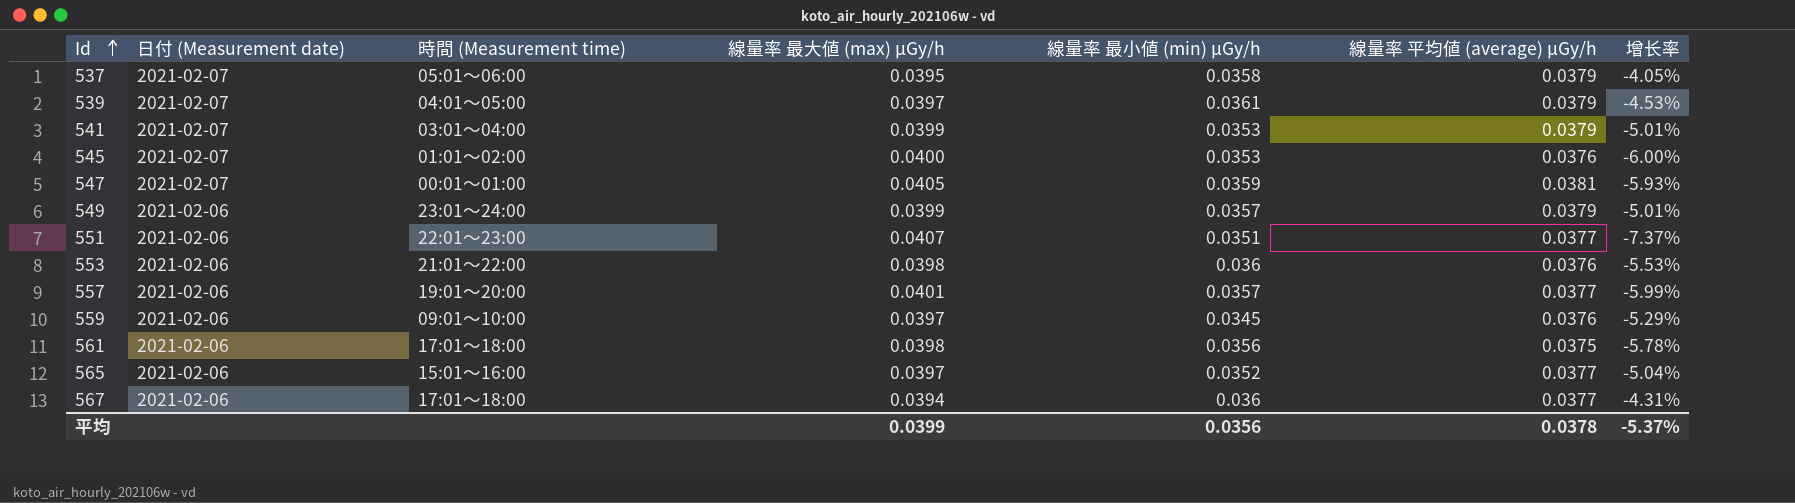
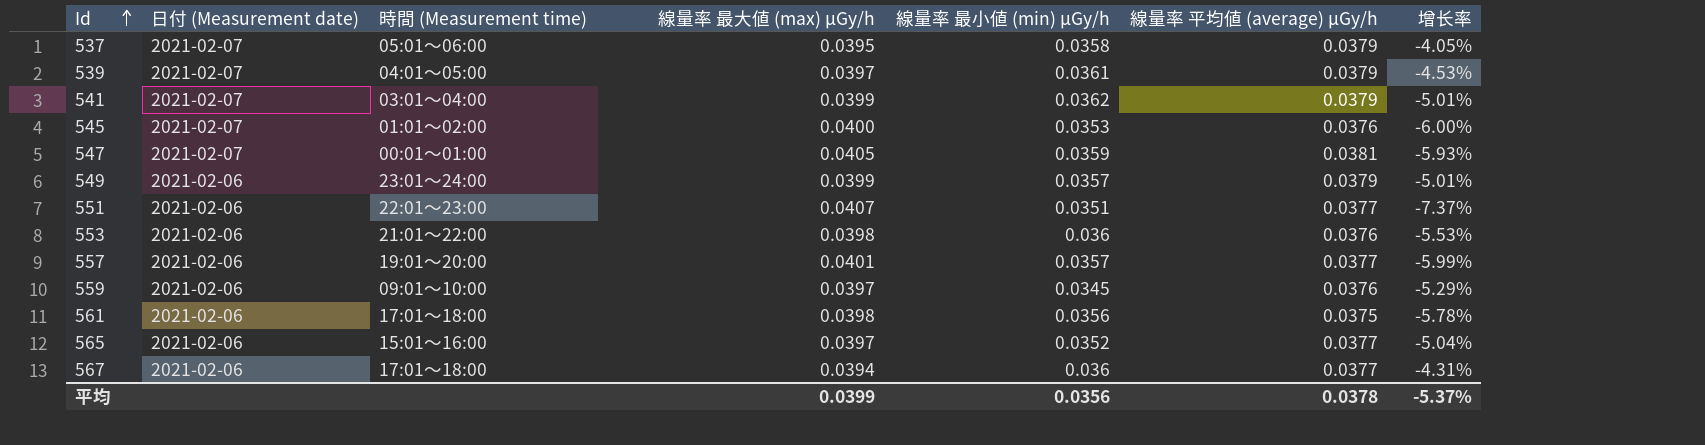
541 | 線量率 最小値 (min) μGy/h: 0.0353 -> 0.0362

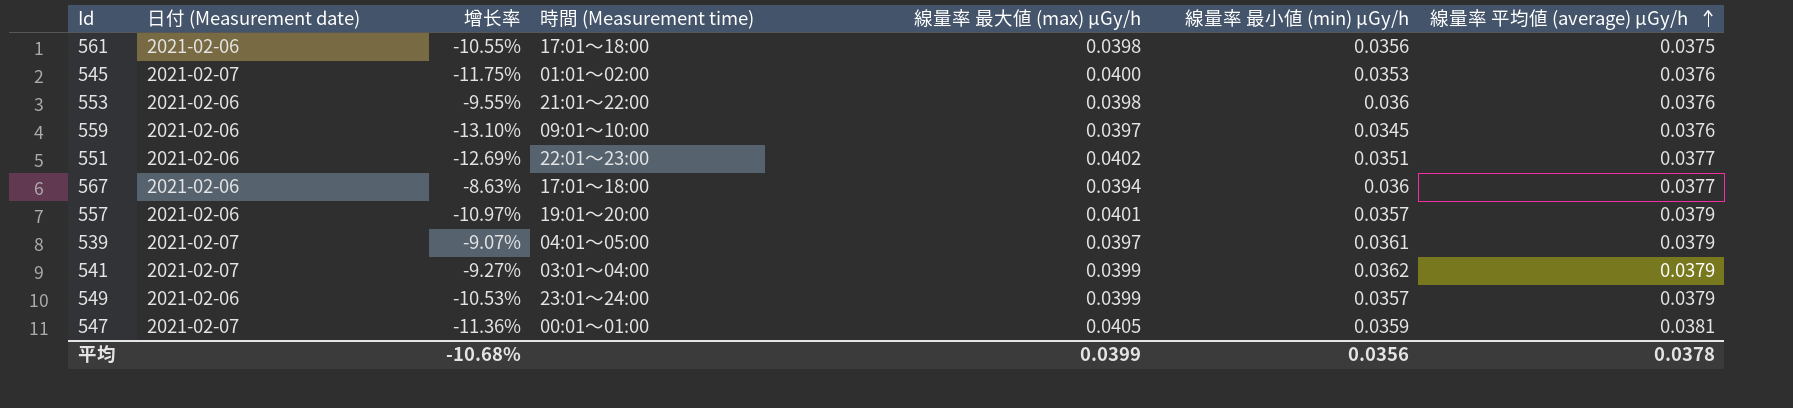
row order: Id ascending -> 線量率 平均値 (average) μGy/h ascending
column 增长率 | formula: ([線量率 平均値 (average) μGy/h] - [線量率 最大値 (max) μGy/h]) / [線量率 最大値 (max) μGy/h] -> ([線量率 最小値 (min) μGy/h] - [線量率 最大値 (max) μGy/h]) / [線量率 最大値 (max) μGy/h]
column 增长率 | position: 7 -> 3
row 537: 2021-02-07 | 05:01～06:00 | 0.0395 | 0.0358 | 0.0379 | -4.05% -> none
row 565: 2021-02-06 | 15:01～16:00 | 0.0397 | 0.0352 | 0.0377 | -5.04% -> none
551 | 線量率 最大値 (max) μGy/h: 0.0407 -> 0.0402
557 | 線量率 平均値 (average) μGy/h: 0.0377 -> 0.0379
平均 | 增长率: -5.37% -> -10.68%

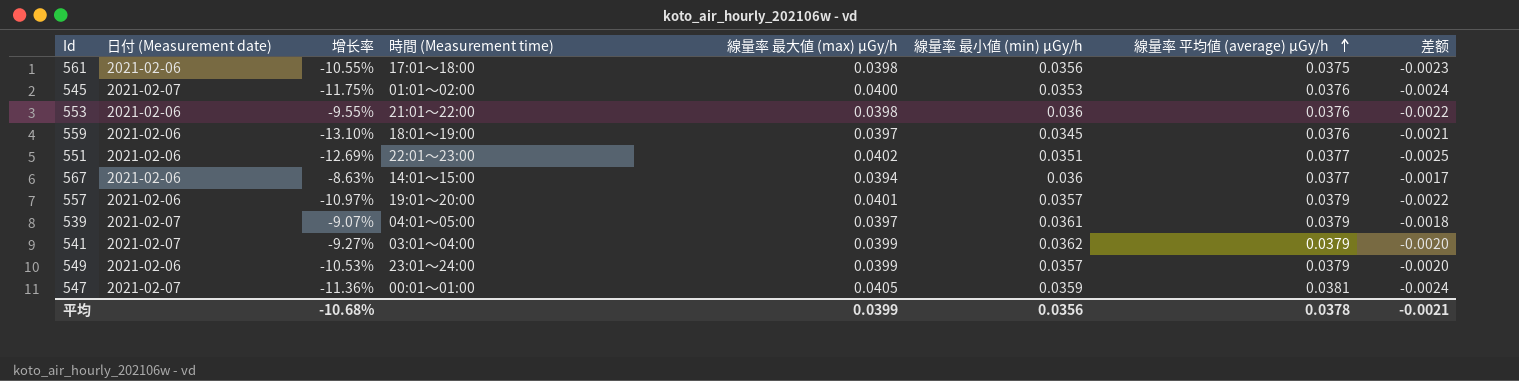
column 差额 | formula: none -> [線量率 平均値 (average) μGy/h] - [線量率 最大値 (max) μGy/h]
559 | 時間 (Measurement time): 09:01～10:00 -> 18:01～19:00
567 | 時間 (Measurement time): 17:01～18:00 -> 14:01～15:00

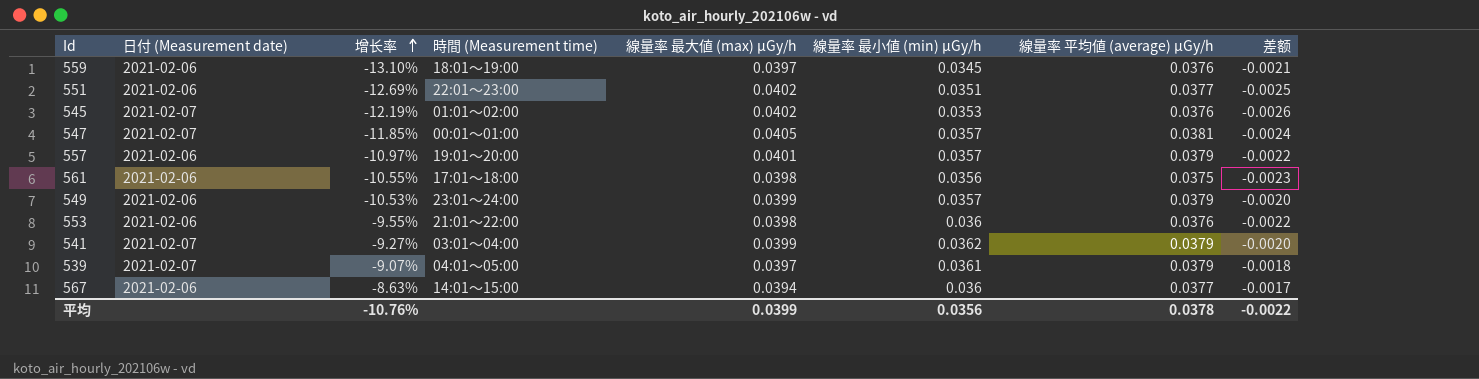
row order: 線量率 平均値 (average) μGy/h ascending -> 增长率 ascending
545 | 增长率: -11.75% -> -12.19%
545 | 線量率 最大値 (max) μGy/h: 0.0400 -> 0.0402
545 | 差额: -0.0024 -> -0.0026
547 | 增长率: -11.36% -> -11.85%
547 | 線量率 最小値 (min) μGy/h: 0.0359 -> 0.0357
平均 | 增长率: -10.68% -> -10.76%
平均 | 差额: -0.0021 -> -0.0022

